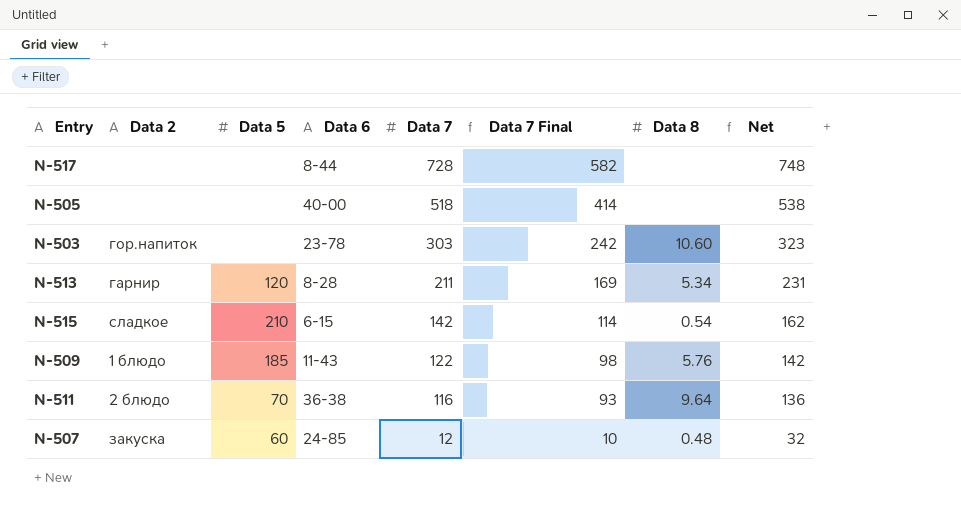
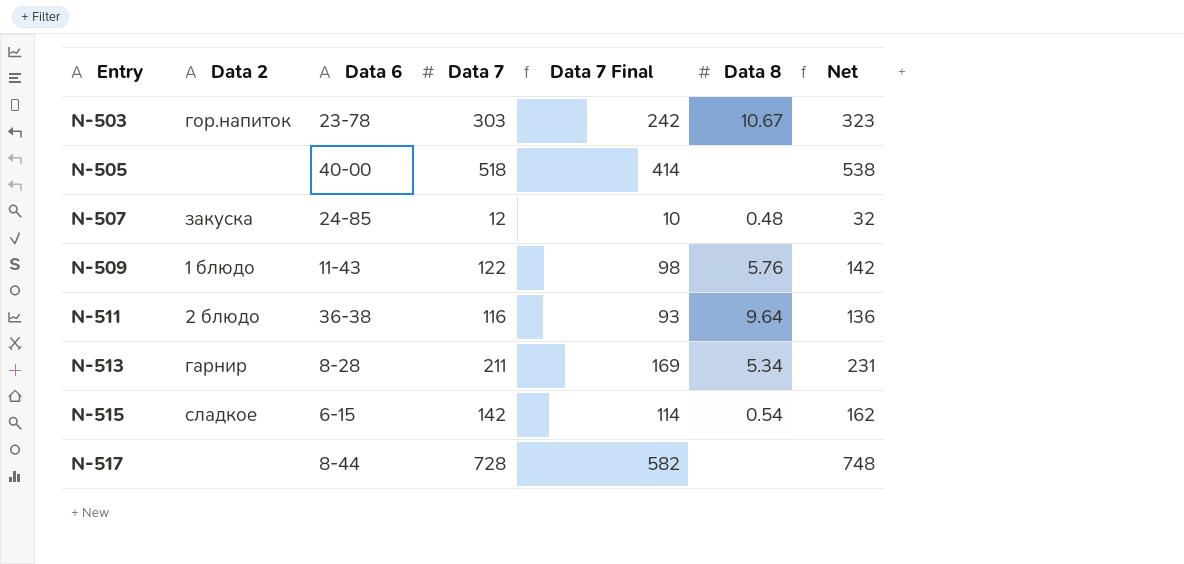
row order: Data 7 descending -> Entry ascending
column Data 5 | position: 3 -> none
N-503 | Data 8: 10.60 -> 10.67

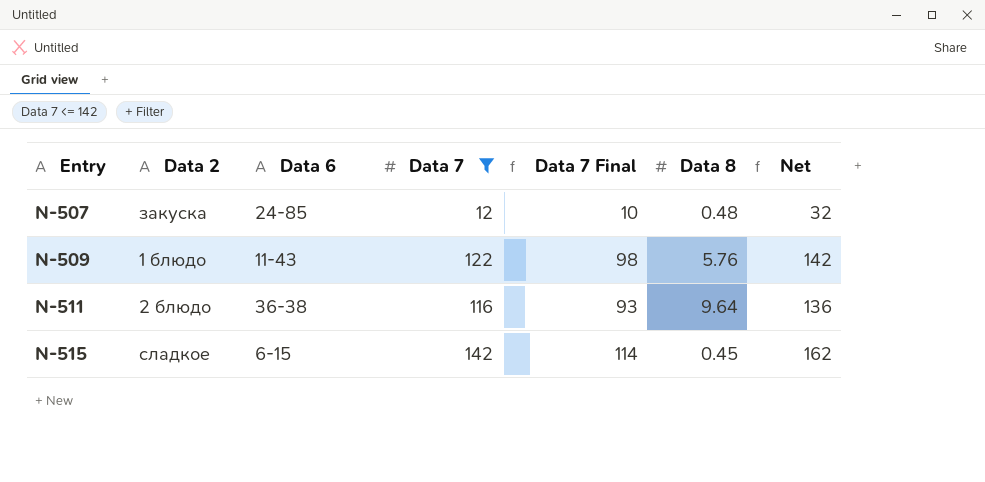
filter: none -> Data 7 <= 142
N-515 | Data 8: 0.54 -> 0.45

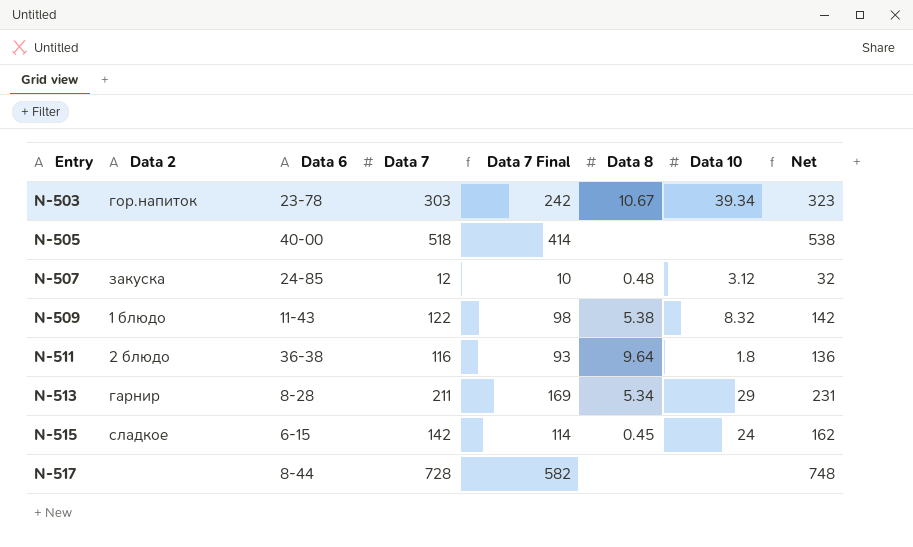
filter: Data 7 <= 142 -> none
column Data 10 | position: none -> 7
N-509 | Data 8: 5.76 -> 5.38

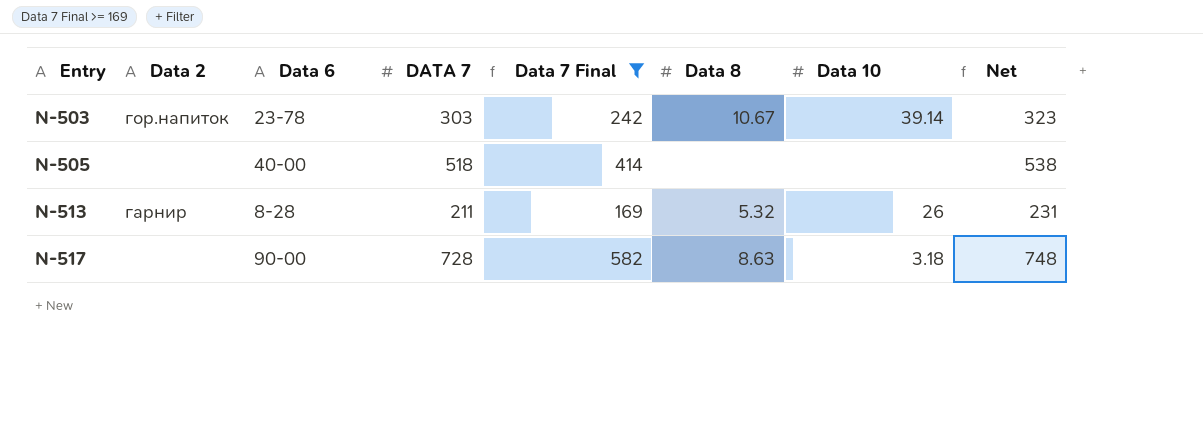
filter: none -> Data 7 Final >= 169
column name: Data 7 -> DATA 7
N-503 | Data 10: 39.34 -> 39.14
N-513 | Data 8: 5.34 -> 5.32
N-513 | Data 10: 29 -> 26
N-517 | Data 6: 8-44 -> 90-00
N-517 | Data 8: none -> 8.63
N-517 | Data 10: none -> 3.18

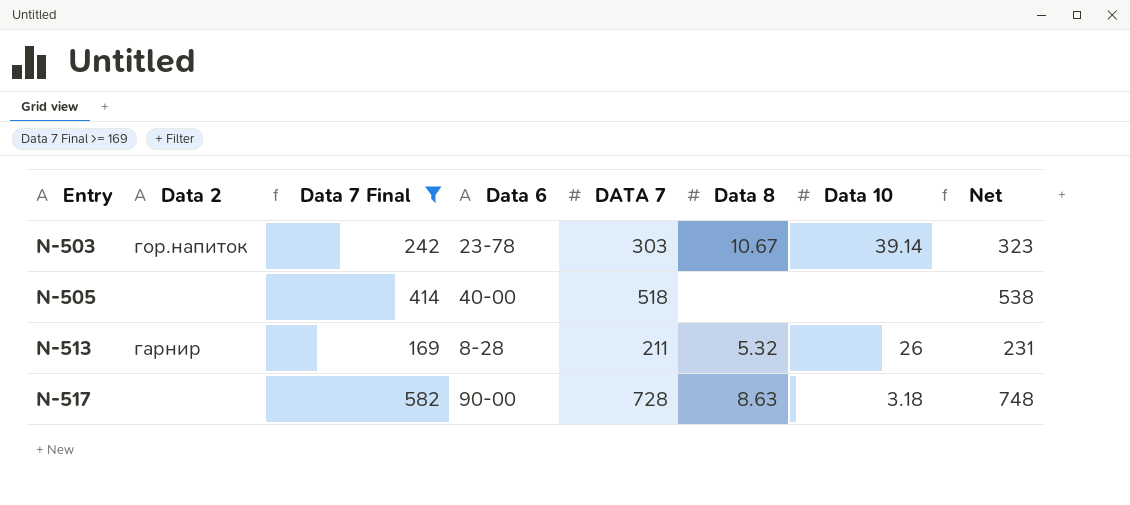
column Data 7 Final | position: 5 -> 3

